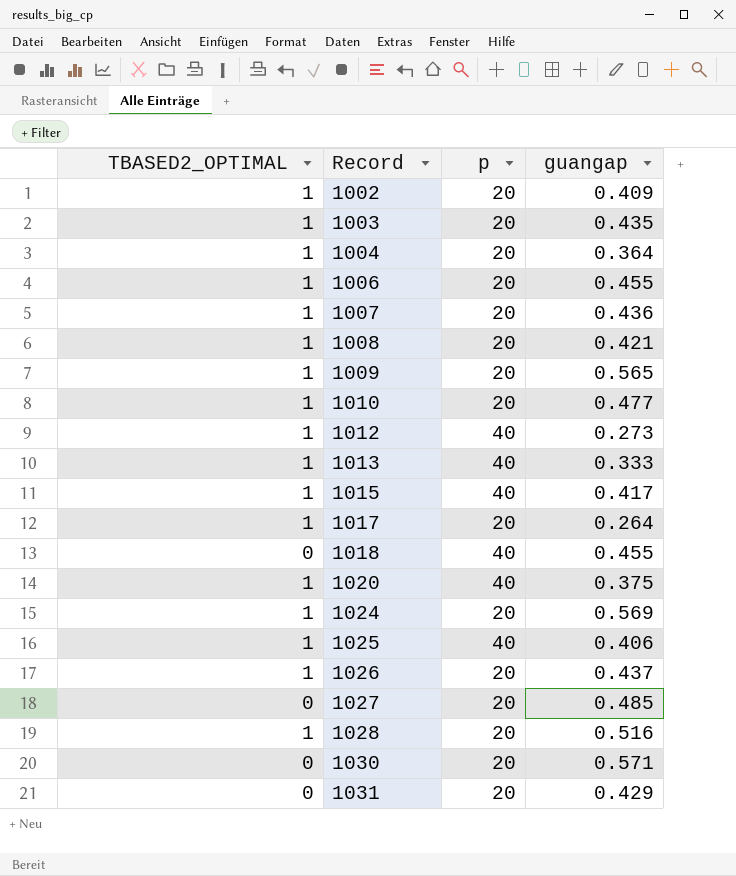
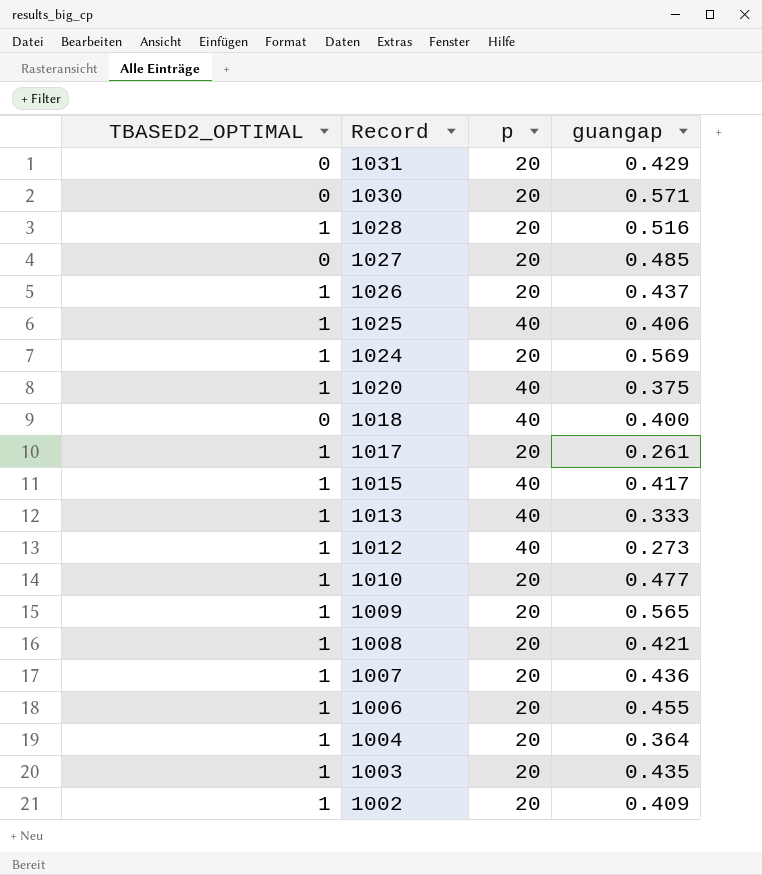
row order: Record ascending -> Record descending
1018 | guangap: 0.455 -> 0.400
1017 | guangap: 0.264 -> 0.261

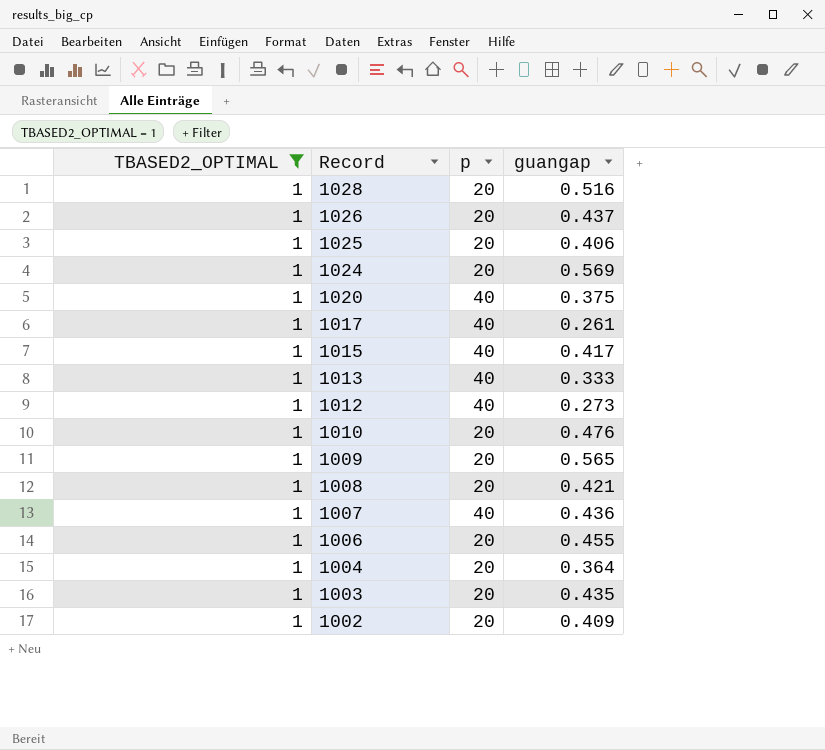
filter: none -> TBASED2_OPTIMAL = 1
1025 | p: 40 -> 20
1017 | p: 20 -> 40
1010 | guangap: 0.477 -> 0.476
1007 | p: 20 -> 40

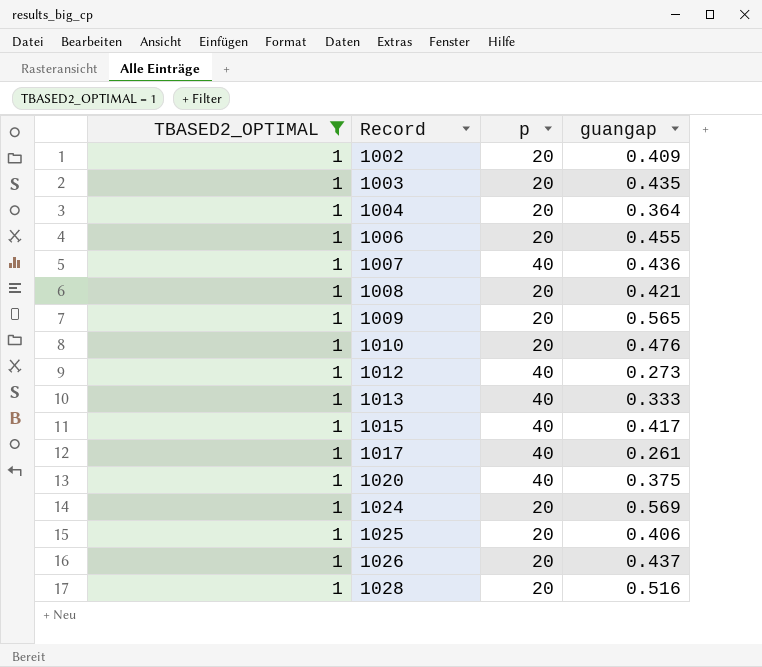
row order: Record descending -> Record ascending

